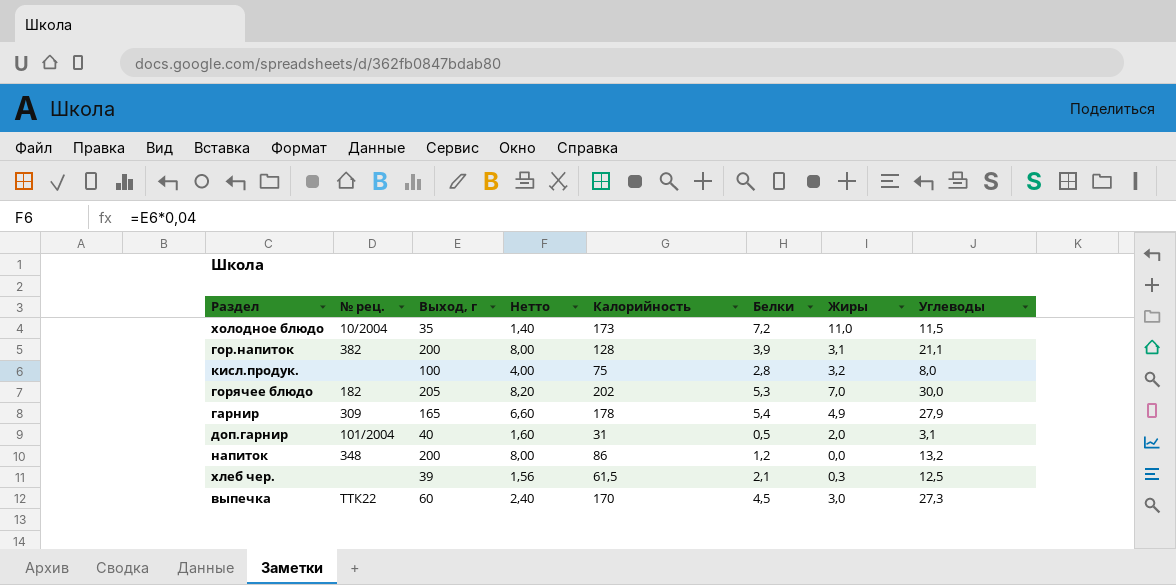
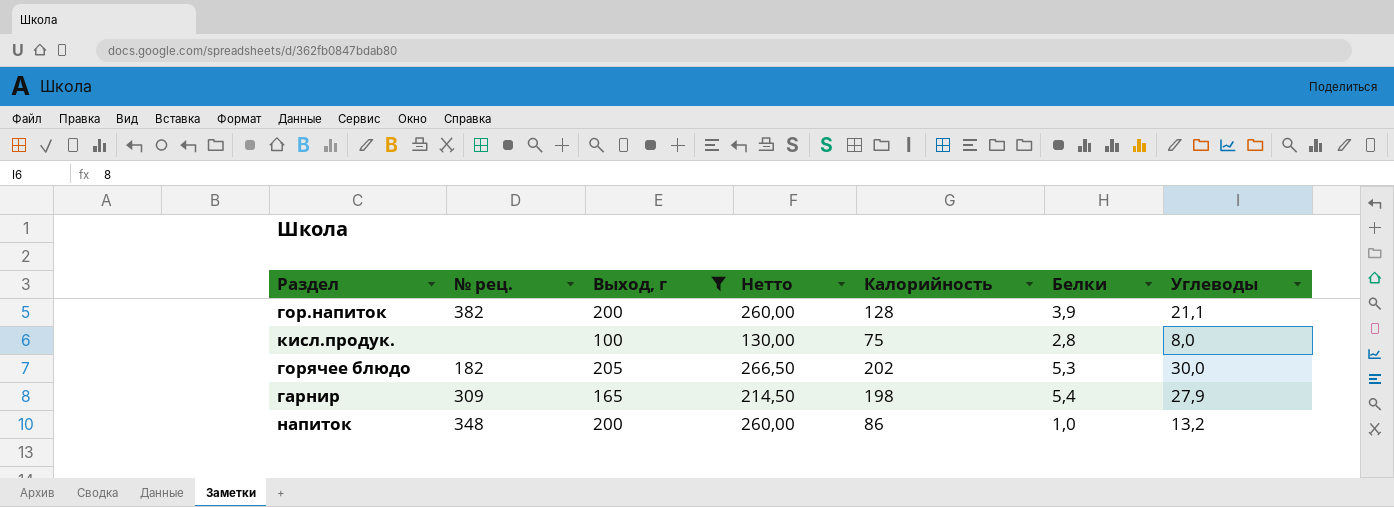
filter: none -> Выход, г >= 100
column Жиры | position: 7 -> none
column Нетто | formula: [Выход, г] * 0,04 -> [Выход, г] * 1,3
гарнир | Калорийность: 178 -> 198
напиток | Белки: 1,2 -> 1,0

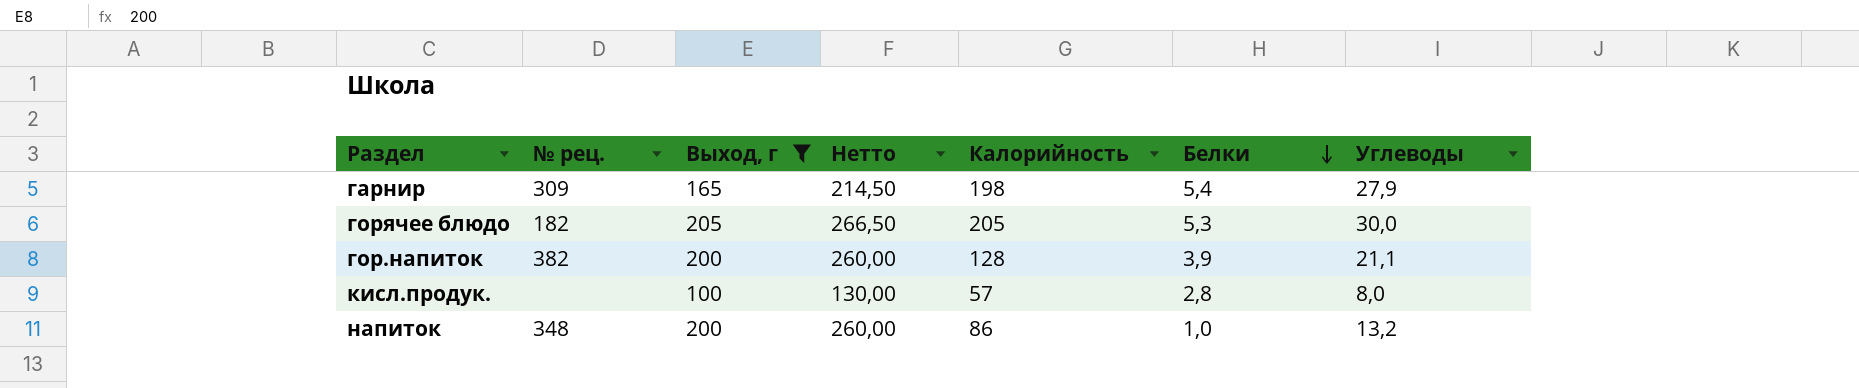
row order: none -> Белки descending
горячее блюдо | Калорийность: 202 -> 205
кисл.продук. | Калорийность: 75 -> 57

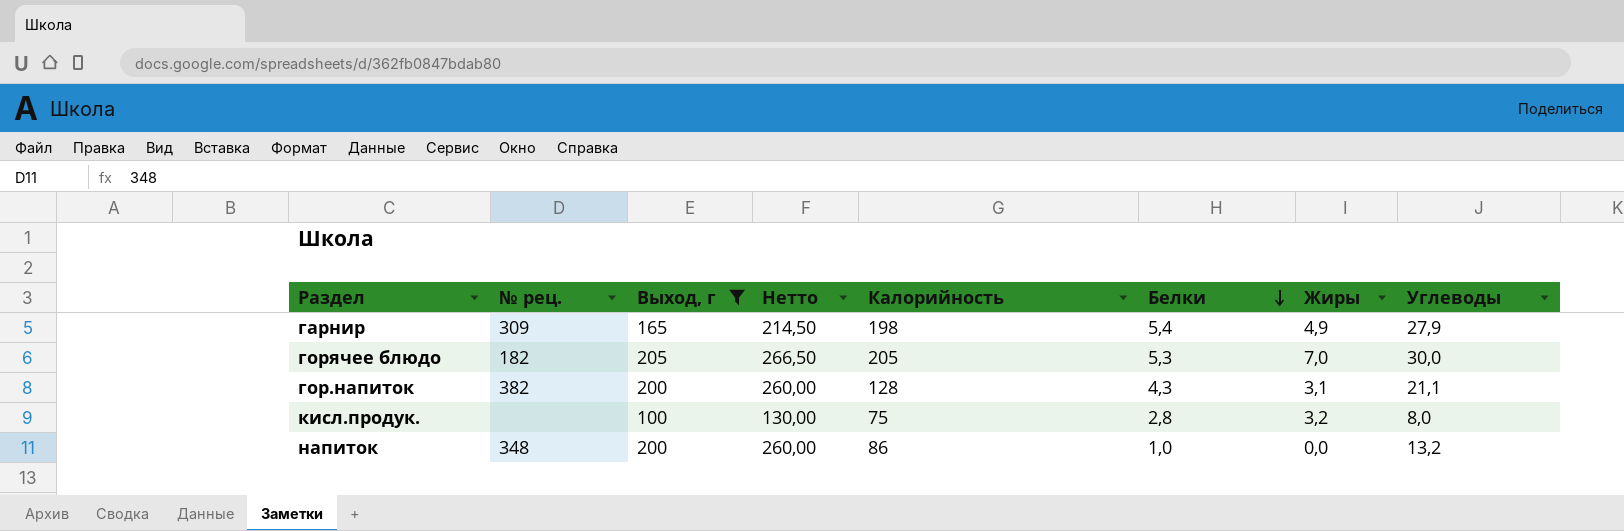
column Жиры | position: none -> 7
гор.напиток | Белки: 3,9 -> 4,3
кисл.продук. | Калорийность: 57 -> 75

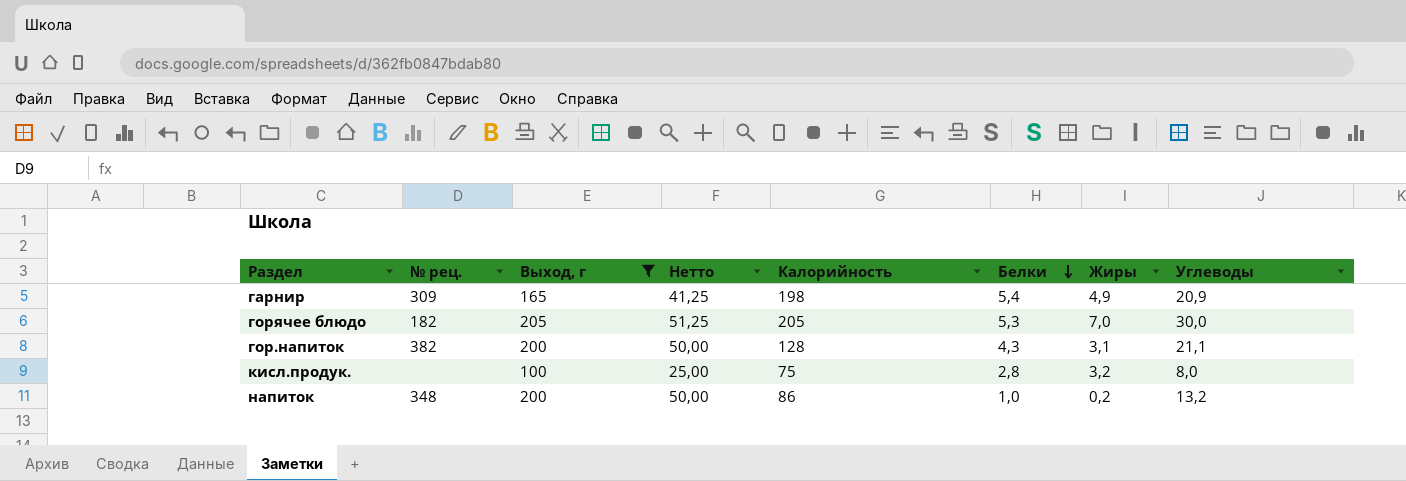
column Нетто | formula: [Выход, г] * 1,3 -> [Выход, г] * 0,25
гарнир | Углеводы: 27,9 -> 20,9
напиток | Жиры: 0,0 -> 0,2

